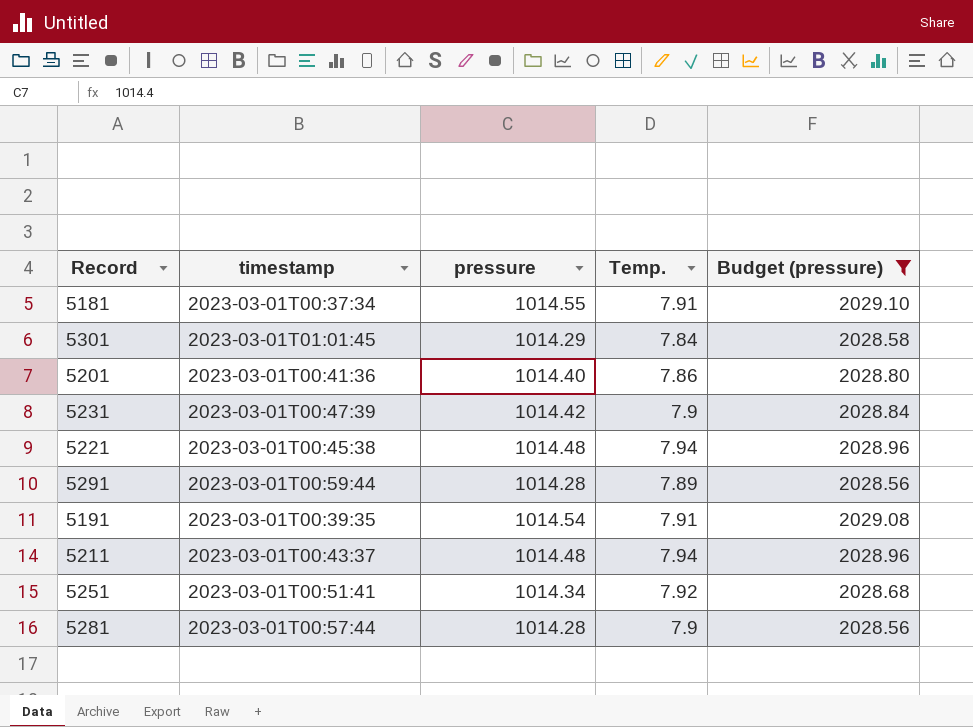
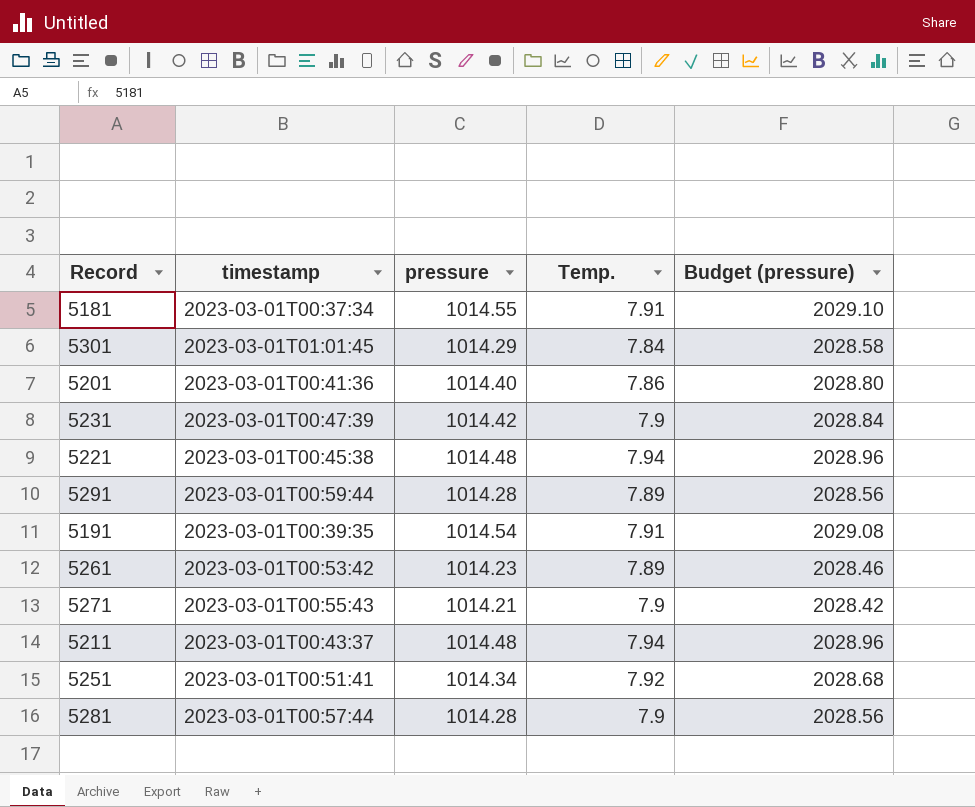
filter: Budget (pressure) >= 2028.56 -> none

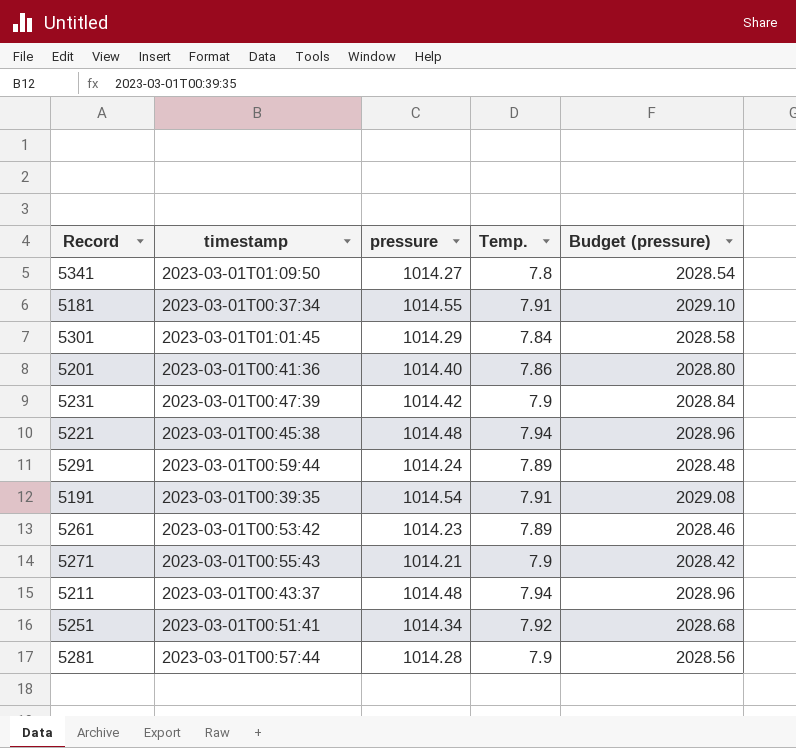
row 5341: none -> 2023-03-01T01:09:50 | 1014.27 | 7.8 | 2028.54
5291 | pressure: 1014.28 -> 1014.24
5291 | Budget (pressure): 2028.56 -> 2028.48

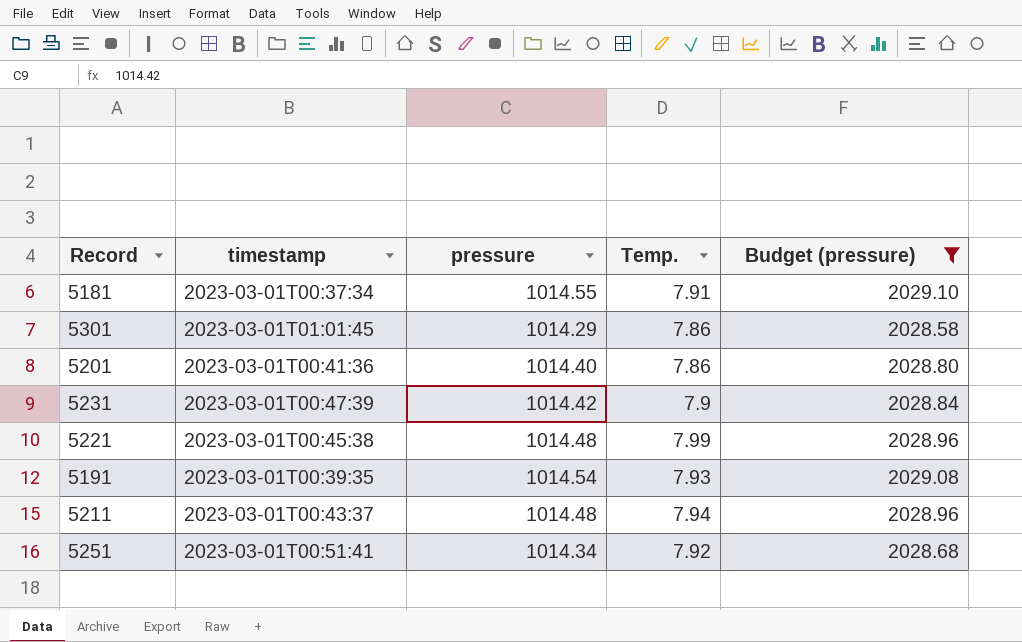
filter: none -> Budget (pressure) >= 2028.58
5301 | Temp.: 7.84 -> 7.86
5221 | Temp.: 7.94 -> 7.99
5191 | Temp.: 7.91 -> 7.93

